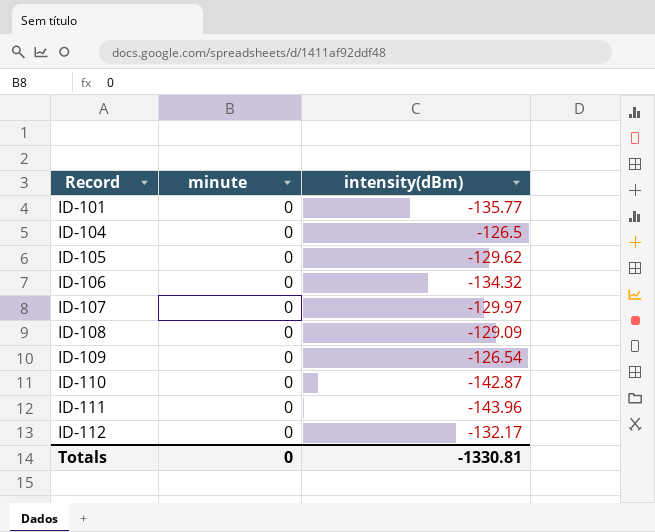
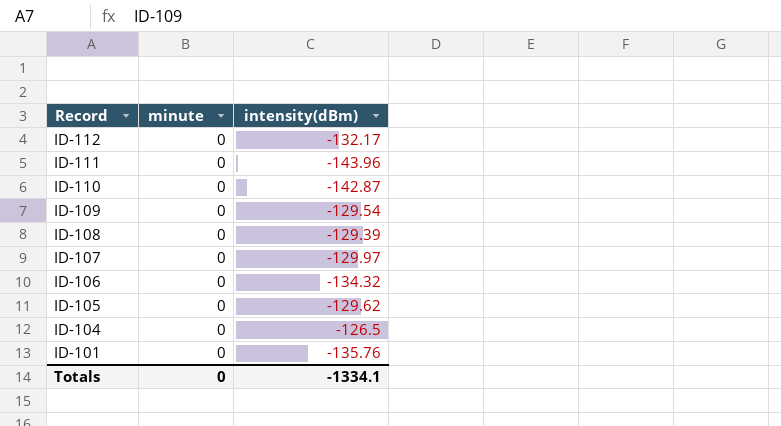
row order: Record ascending -> Record descending
ID-109 | intensity(dBm): -126.54 -> -129.54
ID-108 | intensity(dBm): -129.09 -> -129.39
ID-101 | intensity(dBm): -135.77 -> -135.76
Totals | intensity(dBm): -1330.81 -> -1334.1

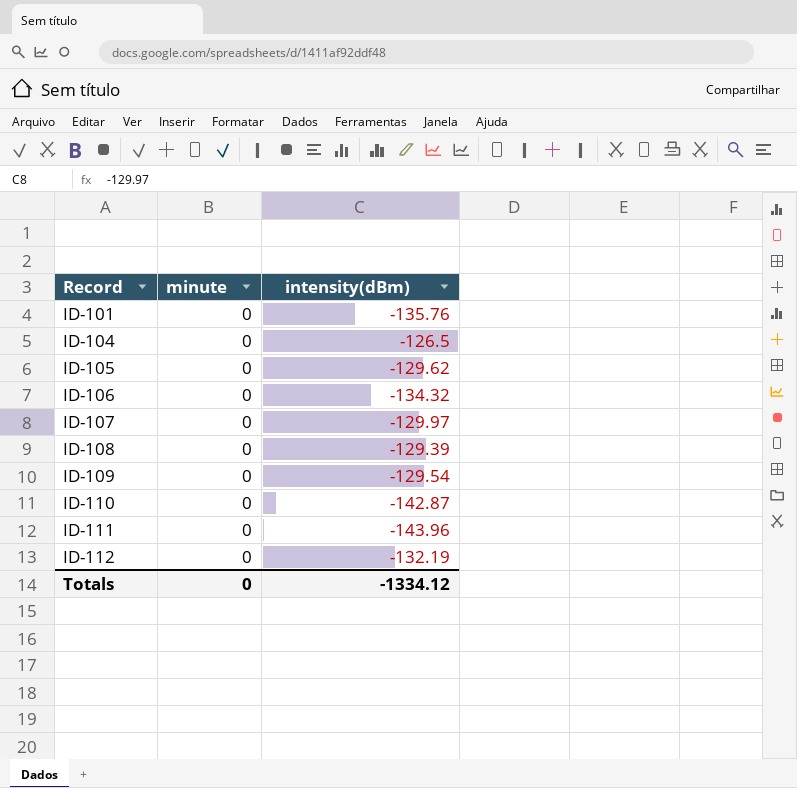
row order: Record descending -> Record ascending
ID-112 | intensity(dBm): -132.17 -> -132.19
Totals | intensity(dBm): -1334.1 -> -1334.12

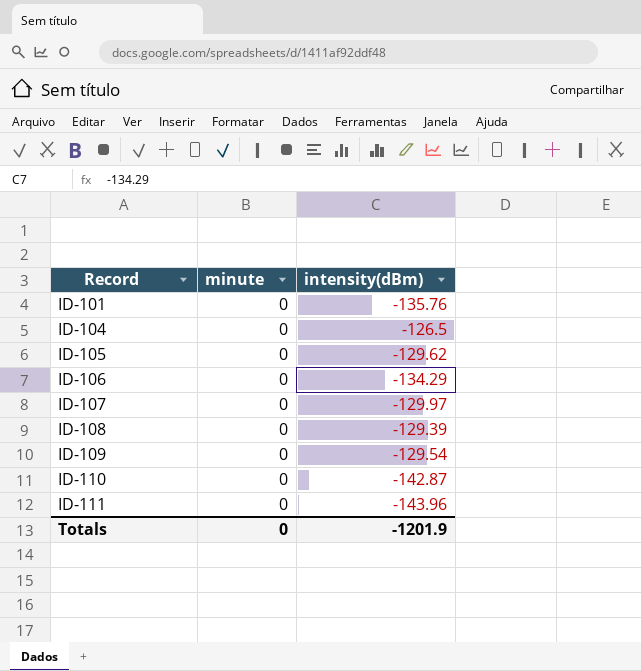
row ID-112: 0 | -132.19 -> none
ID-106 | intensity(dBm): -134.32 -> -134.29
Totals | intensity(dBm): -1334.12 -> -1201.9

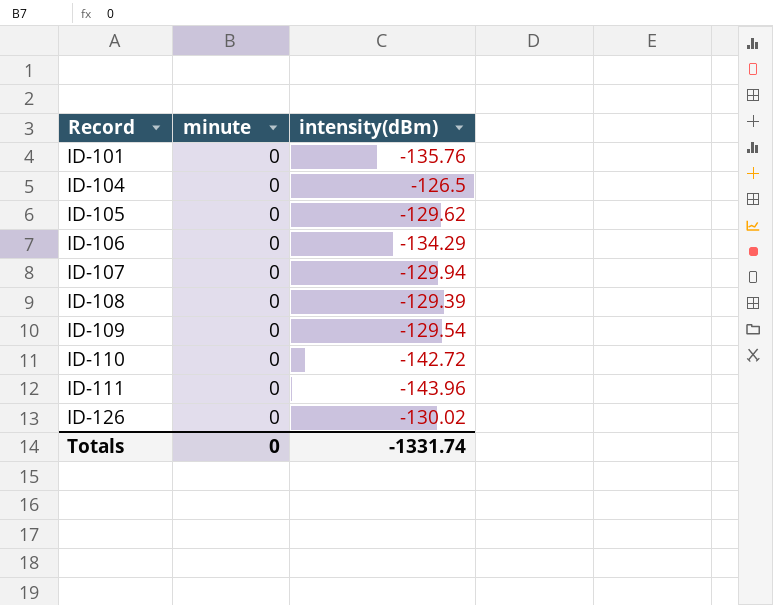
ID-107 | intensity(dBm): -129.97 -> -129.94
ID-110 | intensity(dBm): -142.87 -> -142.72
row ID-126: none -> 0 | -130.02
Totals | intensity(dBm): -1201.9 -> -1331.74

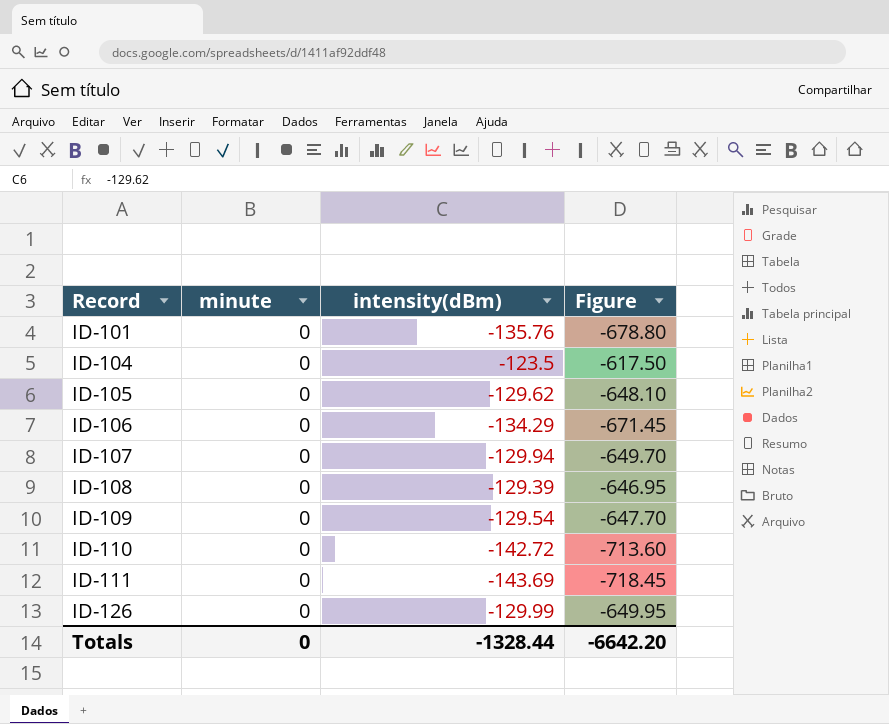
column Figure | formula: none -> [intensity(dBm)] * 5
ID-104 | intensity(dBm): -126.5 -> -123.5
ID-111 | intensity(dBm): -143.96 -> -143.69
ID-126 | intensity(dBm): -130.02 -> -129.99
Totals | intensity(dBm): -1331.74 -> -1328.44

